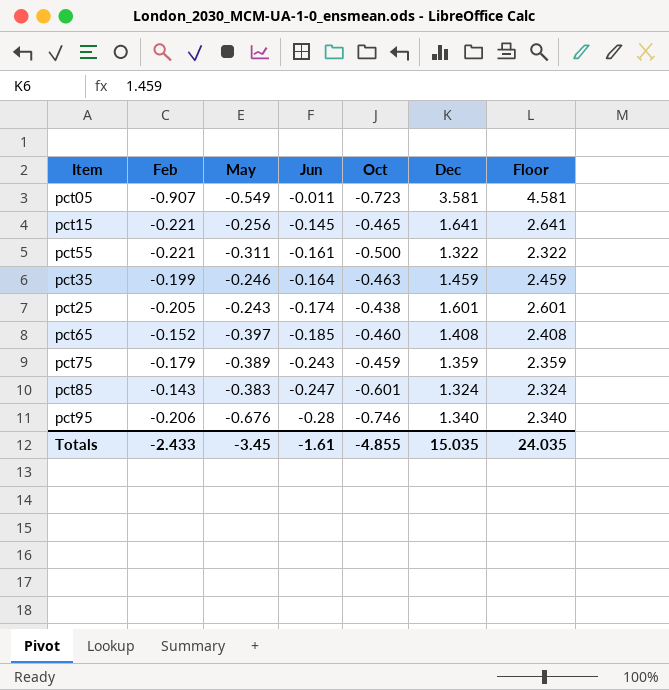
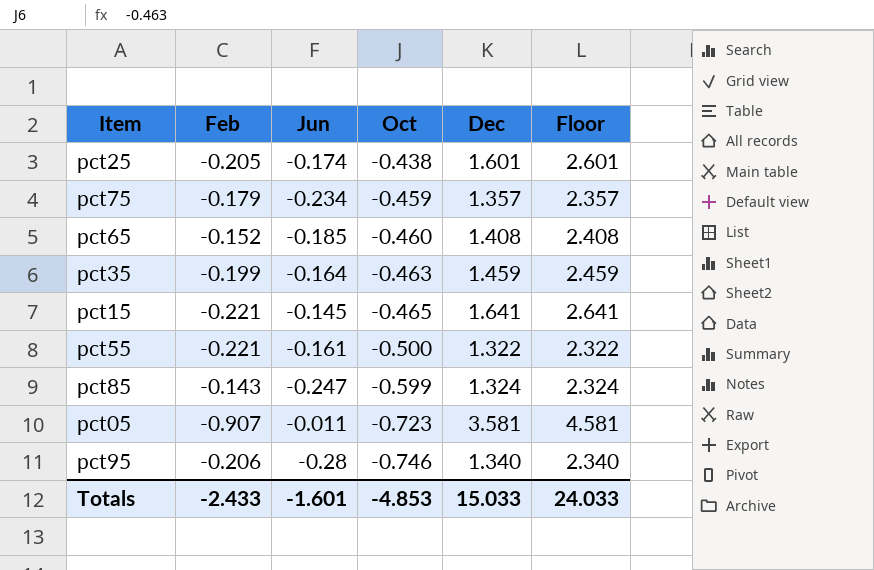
row order: Jun descending -> Oct descending
column May | position: 3 -> none
pct75 | Jun: -0.243 -> -0.234
pct75 | Dec: 1.359 -> 1.357
pct75 | Floor: 2.359 -> 2.357
pct85 | Oct: -0.601 -> -0.599
Totals | Jun: -1.61 -> -1.601
Totals | Oct: -4.855 -> -4.853
Totals | Dec: 15.035 -> 15.033
Totals | Floor: 24.035 -> 24.033

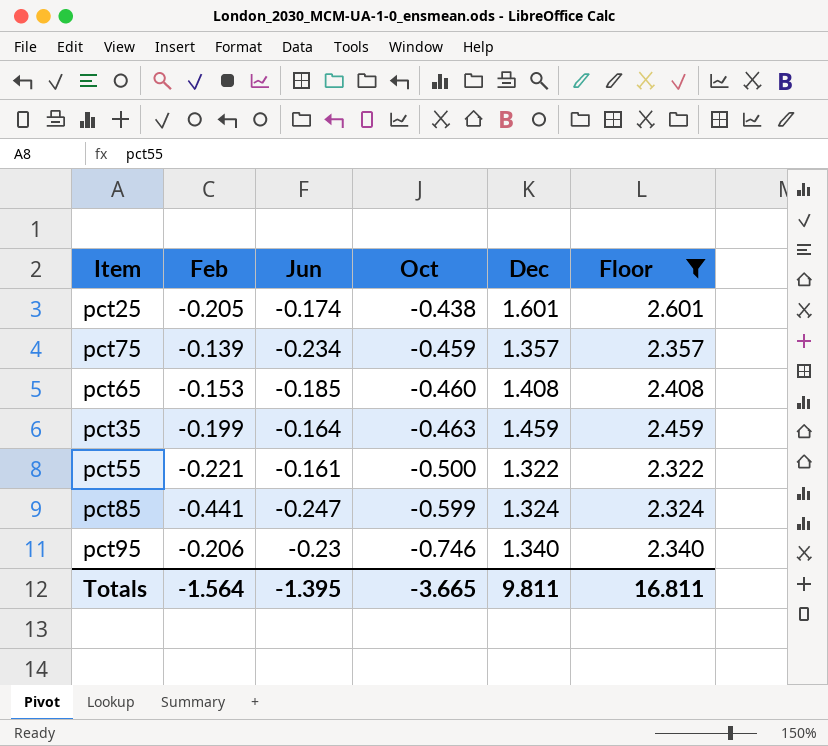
filter: none -> Floor <= 2.601
pct75 | Feb: -0.179 -> -0.139
pct65 | Feb: -0.152 -> -0.153
pct85 | Feb: -0.143 -> -0.441
pct95 | Jun: -0.28 -> -0.23
Totals | Feb: -2.433 -> -1.564
Totals | Jun: -1.601 -> -1.395
Totals | Oct: -4.853 -> -3.665
Totals | Dec: 15.033 -> 9.811
Totals | Floor: 24.033 -> 16.811

